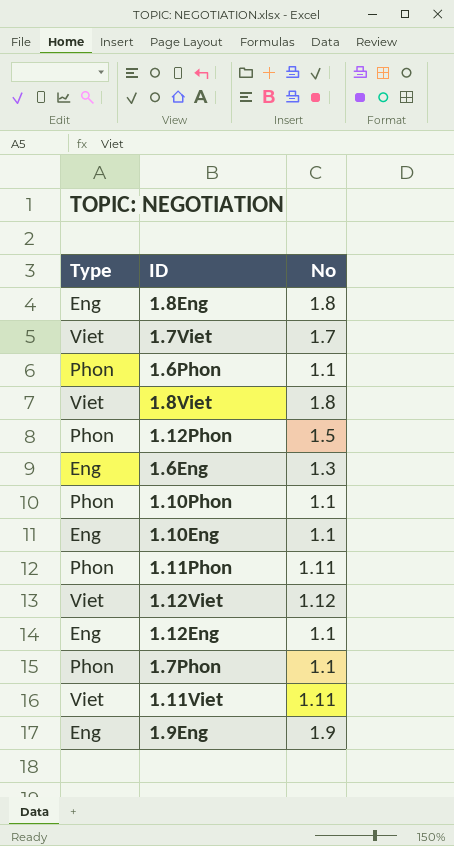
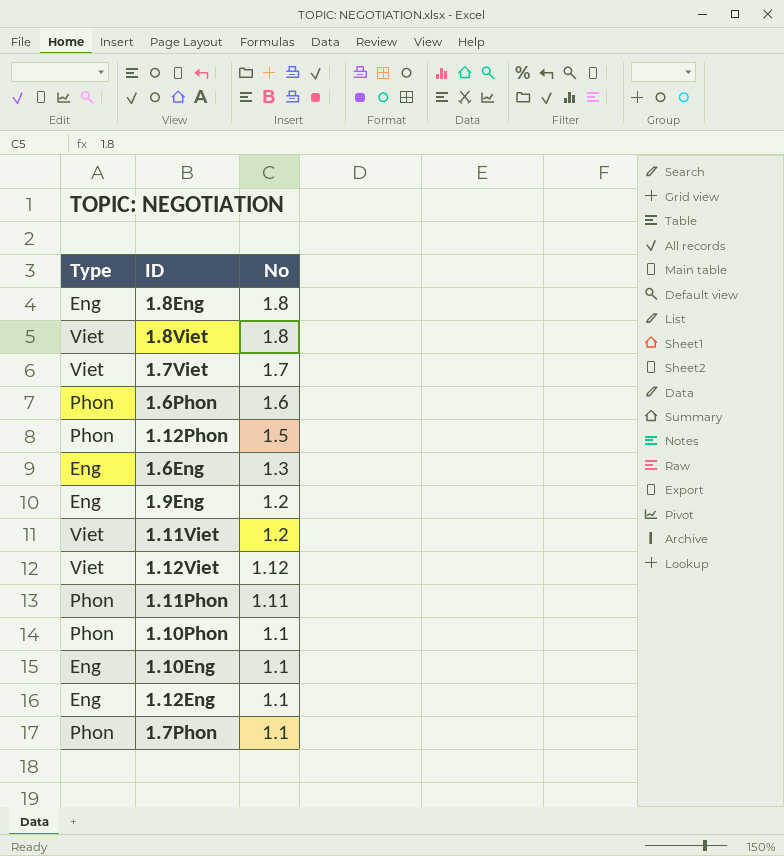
row order: none -> No descending
1.6Phon | No: 1.1 -> 1.6
1.9Eng | No: 1.9 -> 1.2
1.11Viet | No: 1.11 -> 1.2

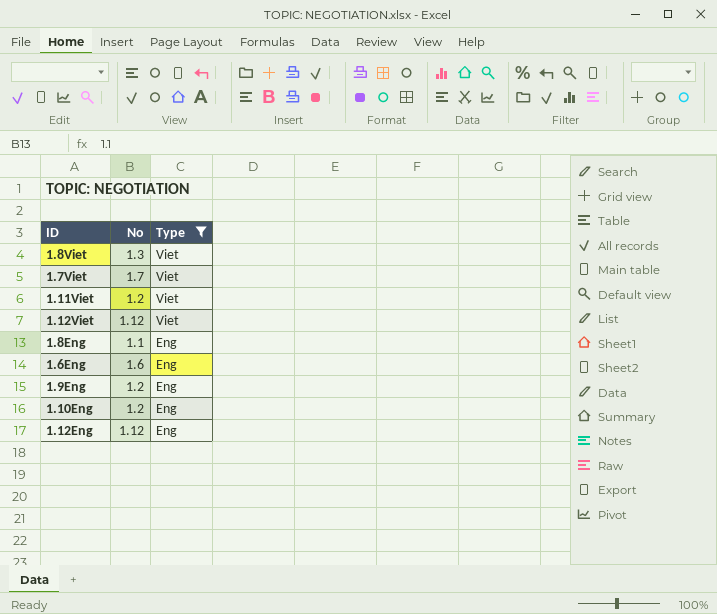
filter: none -> Type != Phon
row order: No descending -> Type descending
column Type | position: 1 -> 3
1.8Viet | No: 1.8 -> 1.3
1.8Eng | No: 1.8 -> 1.1
1.6Eng | No: 1.3 -> 1.6
1.10Eng | No: 1.1 -> 1.2
1.12Eng | No: 1.1 -> 1.12

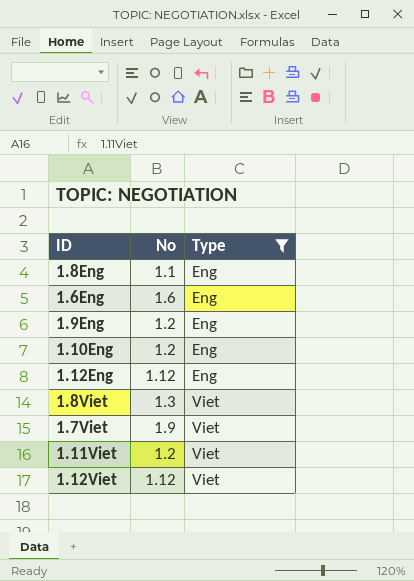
row order: Type descending -> Type ascending
1.7Viet | No: 1.7 -> 1.9

